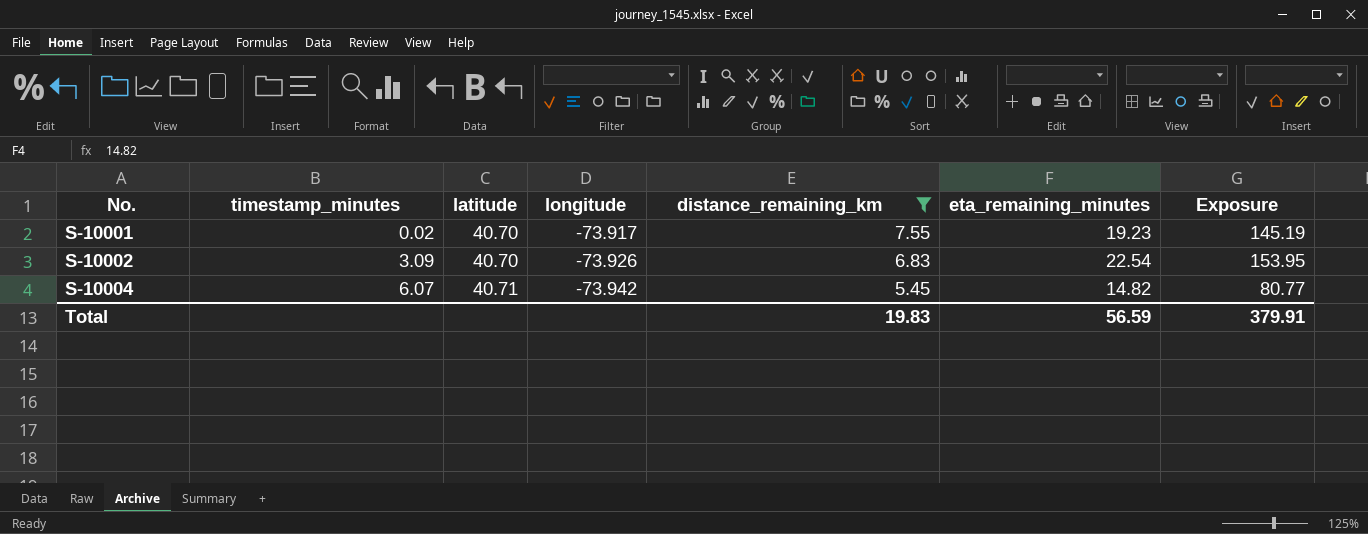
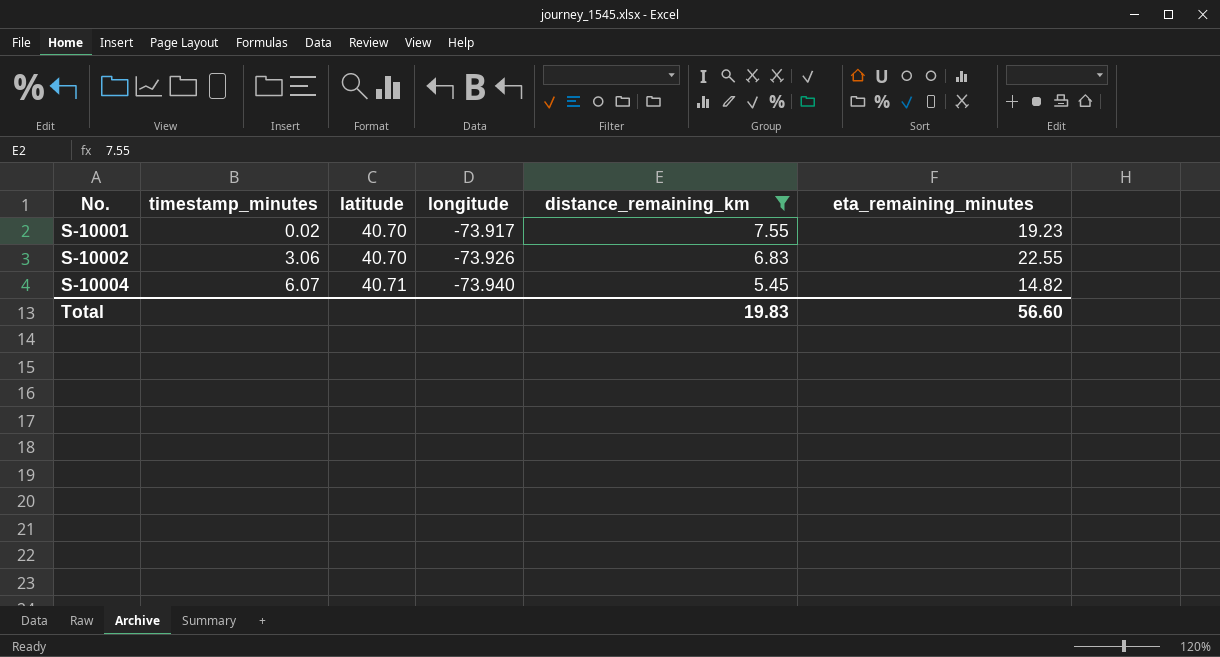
column Exposure | formula: [distance_remaining_km] * [eta_remaining_minutes] -> none
S-10002 | timestamp_minutes: 3.09 -> 3.06
S-10002 | eta_remaining_minutes: 22.54 -> 22.55
S-10004 | longitude: -73.942 -> -73.940
Total | eta_remaining_minutes: 56.59 -> 56.60

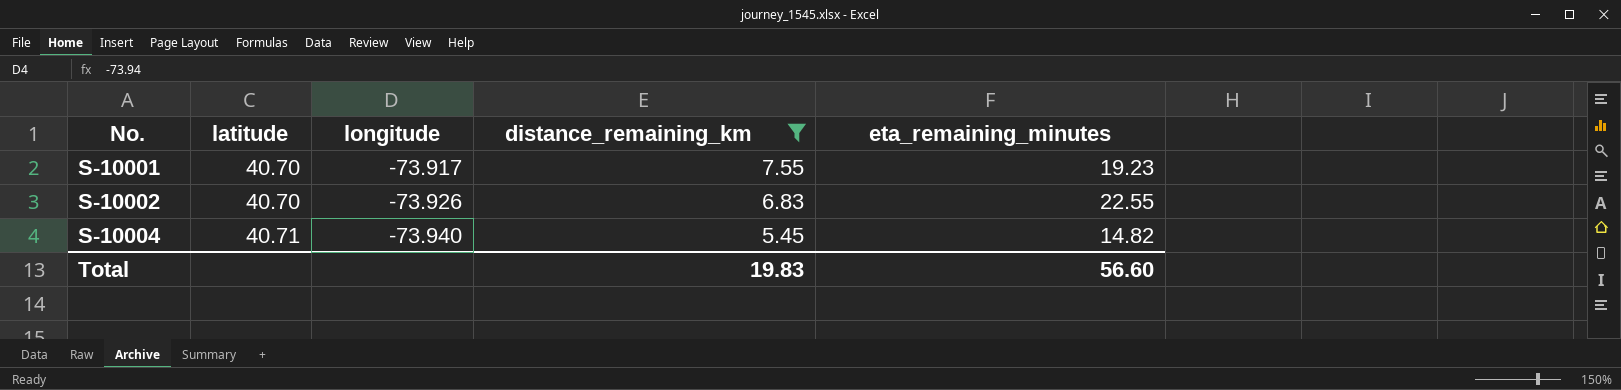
column timestamp_minutes | position: 2 -> none

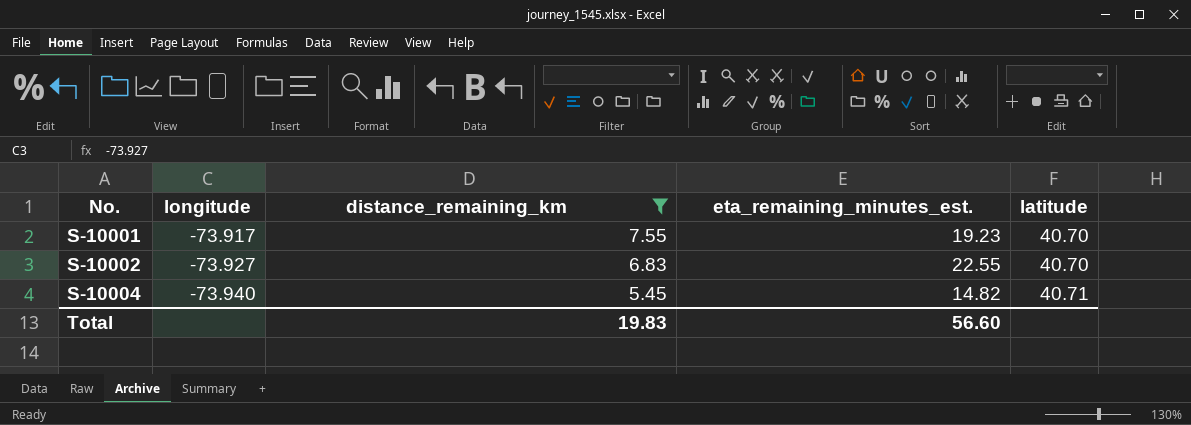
column name: eta_remaining_minutes -> eta_remaining_minutes_est.
column latitude | position: 2 -> 5
S-10002 | longitude: -73.926 -> -73.927

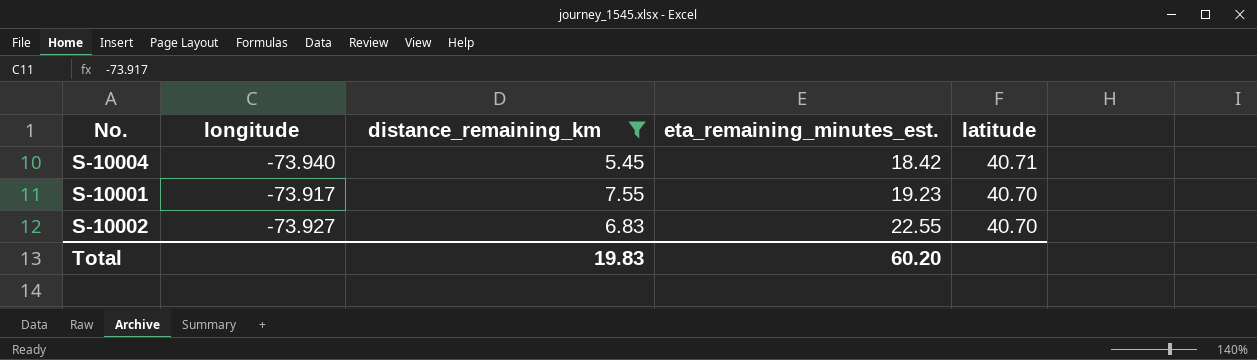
row order: No. ascending -> eta_remaining_minutes_est. ascending
S-10004 | eta_remaining_minutes_est.: 14.82 -> 18.42
Total | eta_remaining_minutes_est.: 56.60 -> 60.20

